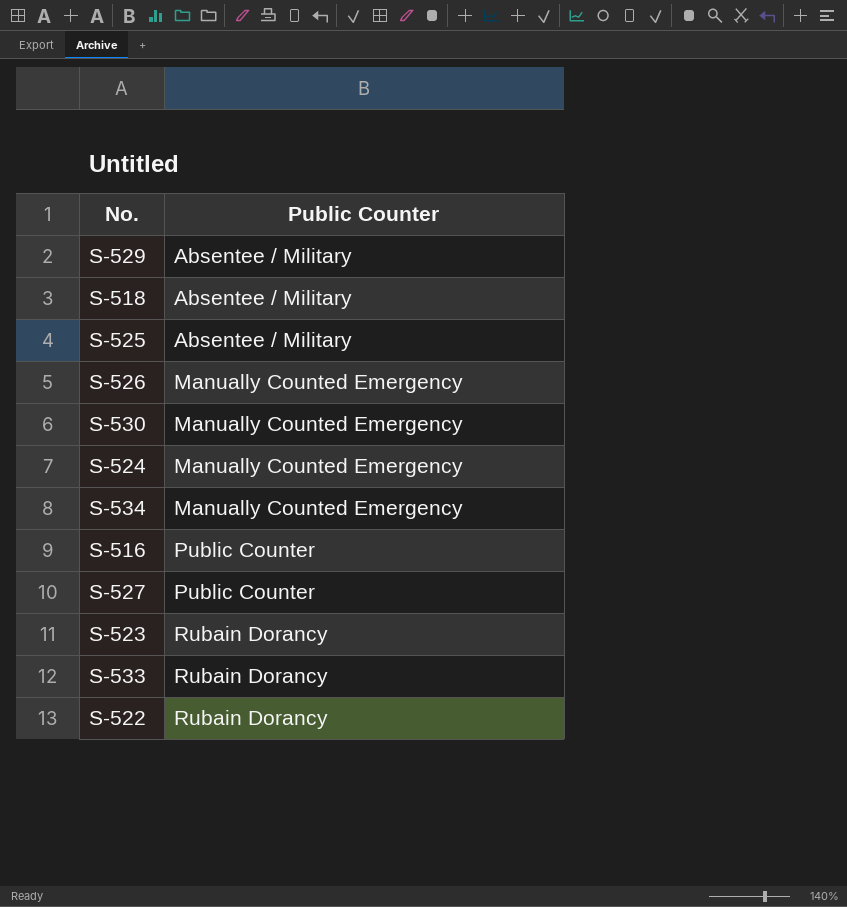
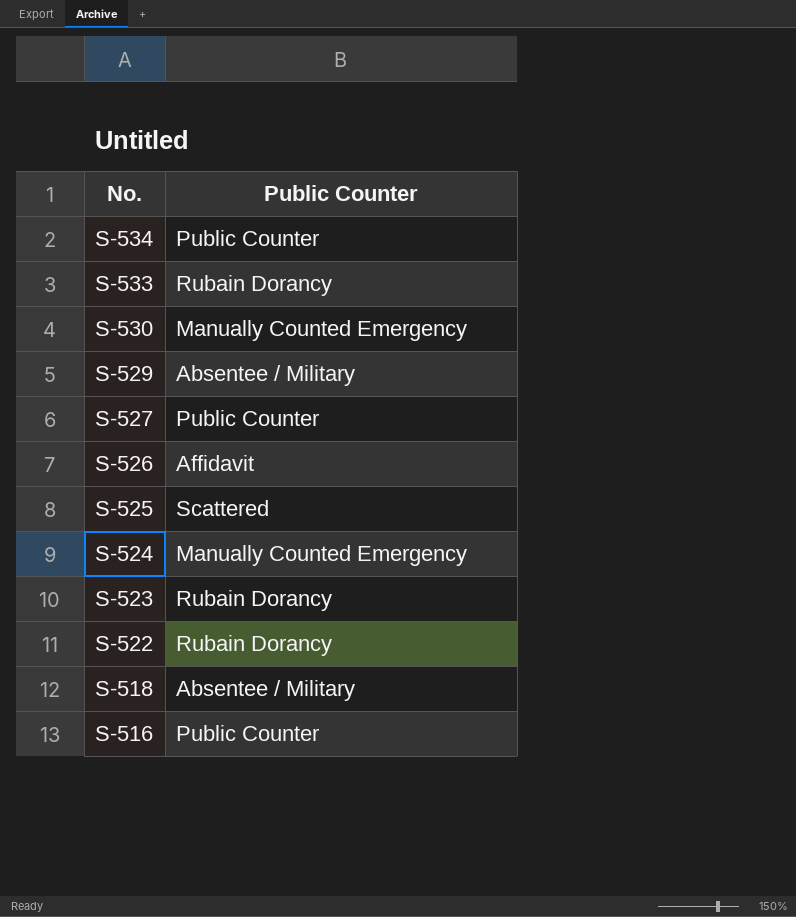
row order: Public Counter ascending -> No. descending
S-534 | Public Counter: Manually Counted Emergency -> Public Counter
S-526 | Public Counter: Manually Counted Emergency -> Affidavit
S-525 | Public Counter: Absentee / Military -> Scattered

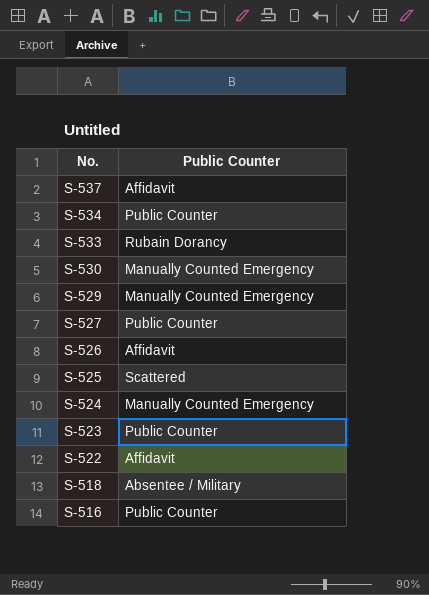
row S-537: none -> Affidavit
S-529 | Public Counter: Absentee / Military -> Manually Counted Emergency
S-523 | Public Counter: Rubain Dorancy -> Public Counter
S-522 | Public Counter: Rubain Dorancy -> Affidavit

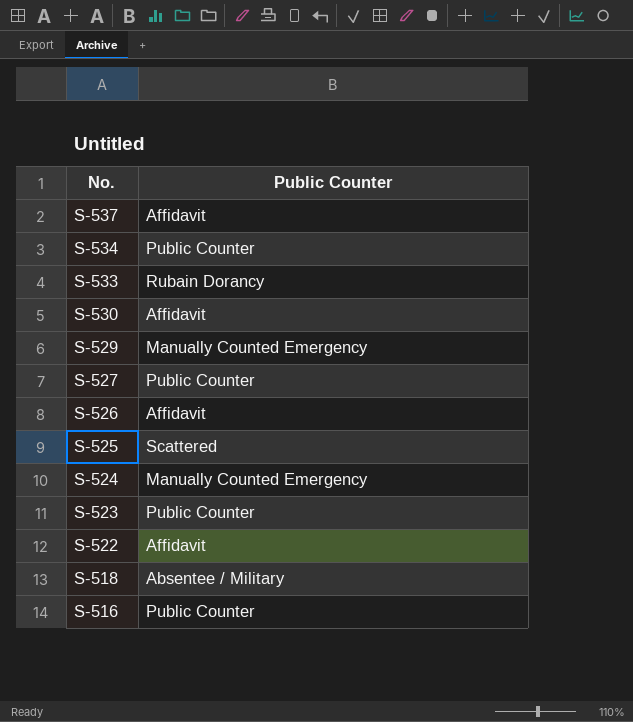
S-530 | Public Counter: Manually Counted Emergency -> Affidavit

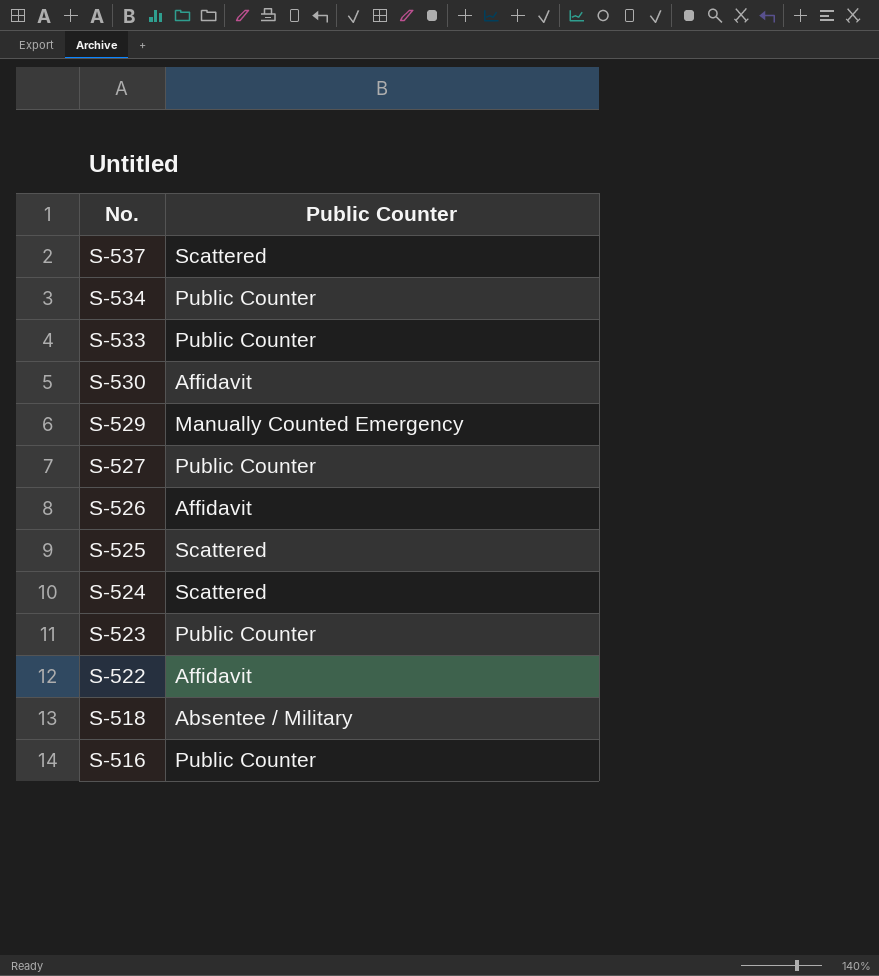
S-537 | Public Counter: Affidavit -> Scattered
S-533 | Public Counter: Rubain Dorancy -> Public Counter
S-524 | Public Counter: Manually Counted Emergency -> Scattered

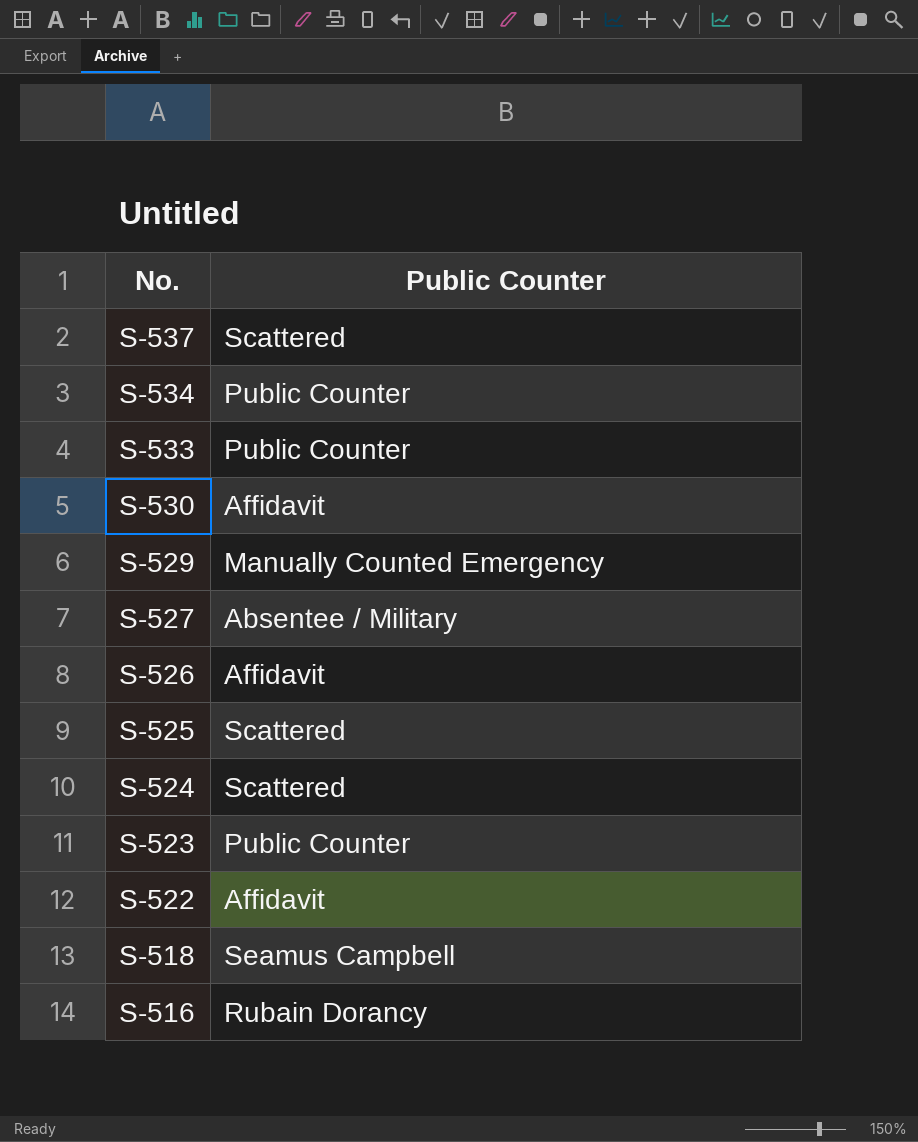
S-527 | Public Counter: Public Counter -> Absentee / Military
S-518 | Public Counter: Absentee / Military -> Seamus Campbell
S-516 | Public Counter: Public Counter -> Rubain Dorancy

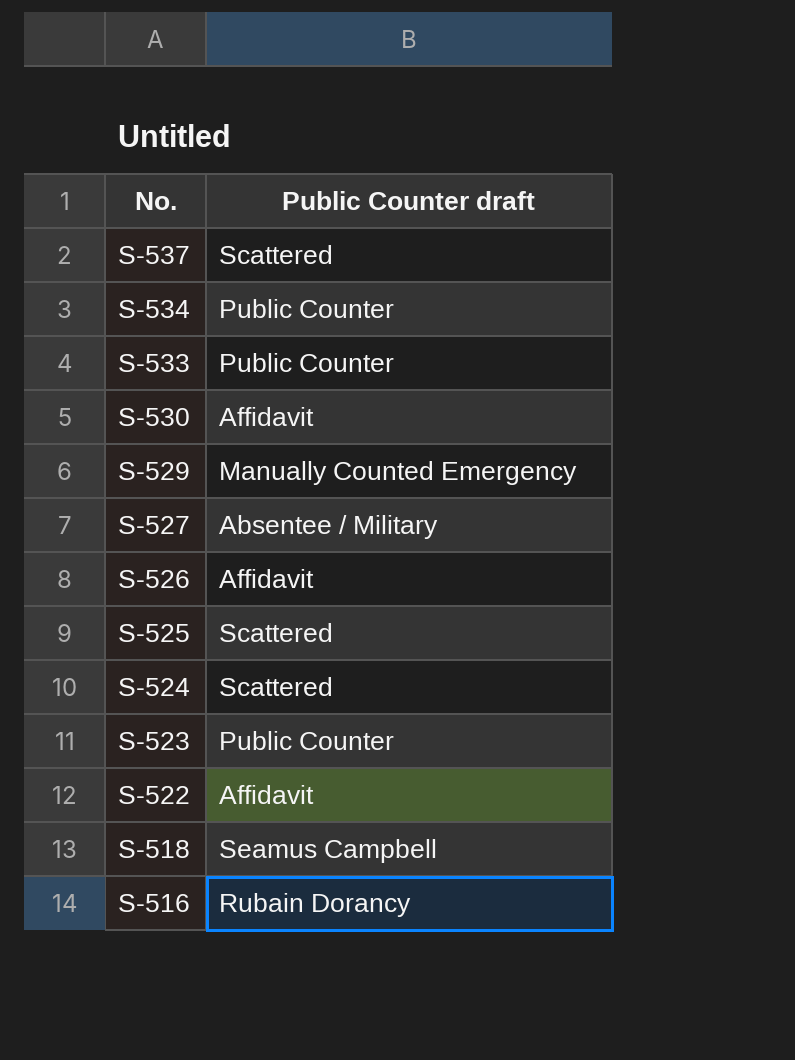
column name: Public Counter -> Public Counter draft

